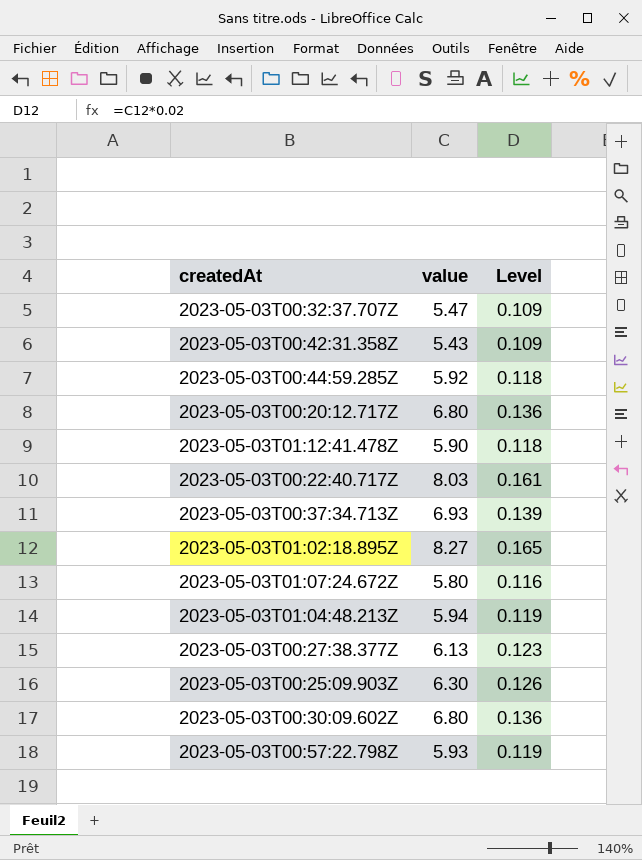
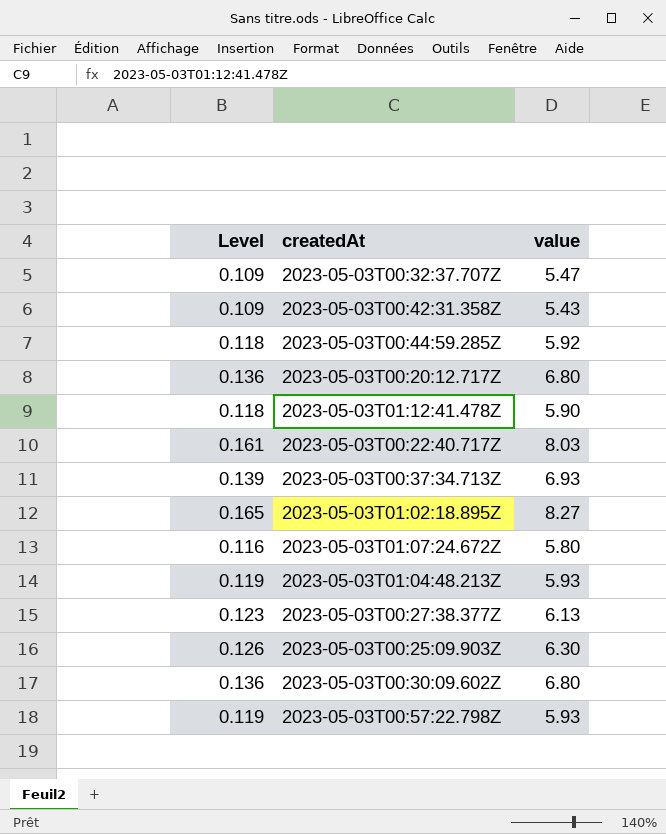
column Level | position: 3 -> 1
2023-05-03T01:04:48.213Z | value: 5.94 -> 5.93

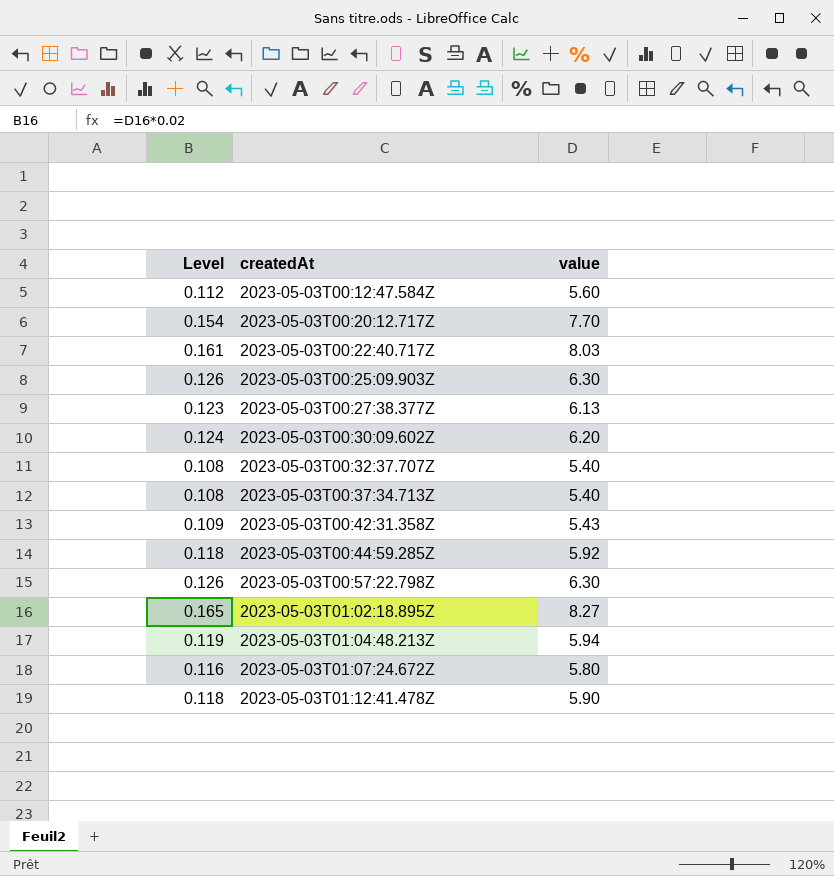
row order: none -> createdAt ascending
row 2023-05-03T00:12:47.584Z: none -> 0.112 | 5.60
2023-05-03T00:20:12.717Z | Level: 0.136 -> 0.154
2023-05-03T00:20:12.717Z | value: 6.80 -> 7.70
2023-05-03T00:30:09.602Z | Level: 0.136 -> 0.124
2023-05-03T00:30:09.602Z | value: 6.80 -> 6.20
2023-05-03T00:32:37.707Z | Level: 0.109 -> 0.108
2023-05-03T00:32:37.707Z | value: 5.47 -> 5.40
2023-05-03T00:37:34.713Z | Level: 0.139 -> 0.108
2023-05-03T00:37:34.713Z | value: 6.93 -> 5.40
2023-05-03T00:57:22.798Z | Level: 0.119 -> 0.126
2023-05-03T00:57:22.798Z | value: 5.93 -> 6.30
2023-05-03T01:04:48.213Z | value: 5.93 -> 5.94

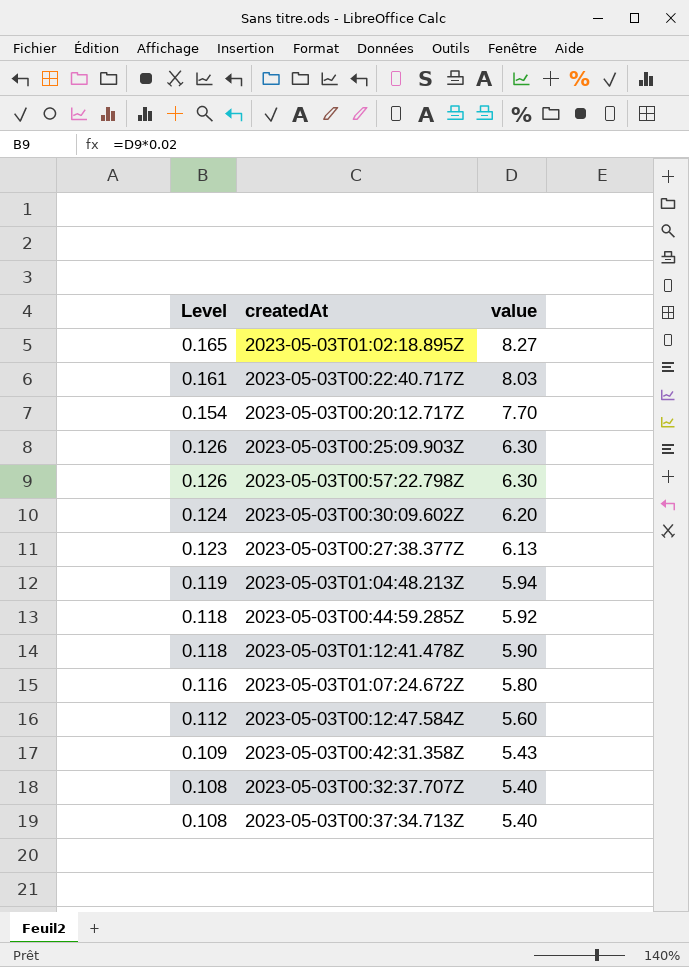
row order: createdAt ascending -> Level descending

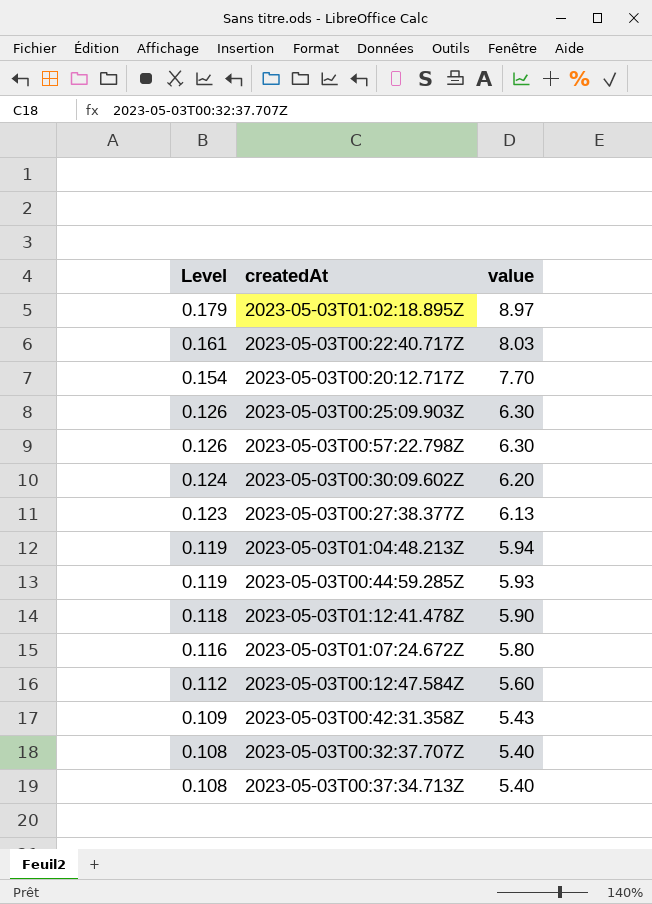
2023-05-03T01:02:18.895Z | Level: 0.165 -> 0.179
2023-05-03T01:02:18.895Z | value: 8.27 -> 8.97
2023-05-03T00:44:59.285Z | Level: 0.118 -> 0.119
2023-05-03T00:44:59.285Z | value: 5.92 -> 5.93

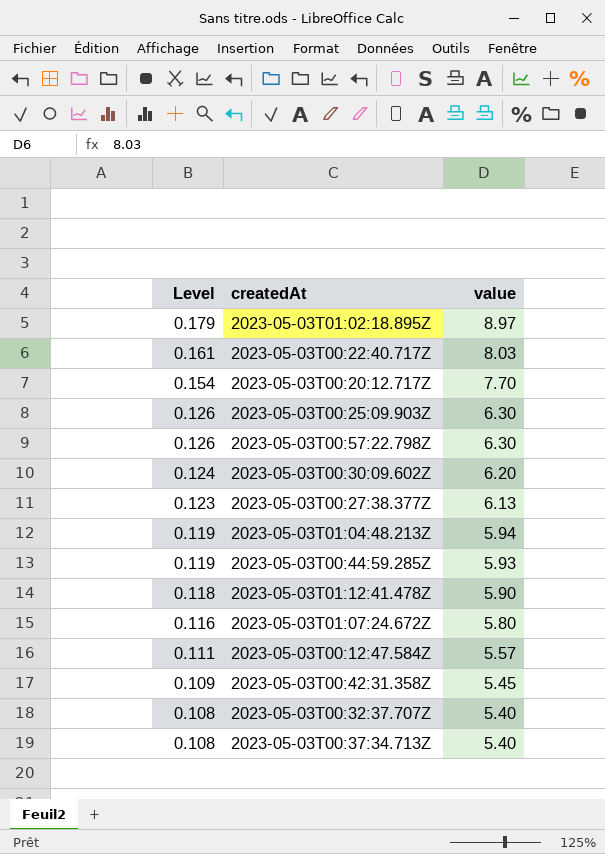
2023-05-03T00:12:47.584Z | Level: 0.112 -> 0.111
2023-05-03T00:12:47.584Z | value: 5.60 -> 5.57
2023-05-03T00:42:31.358Z | value: 5.43 -> 5.45

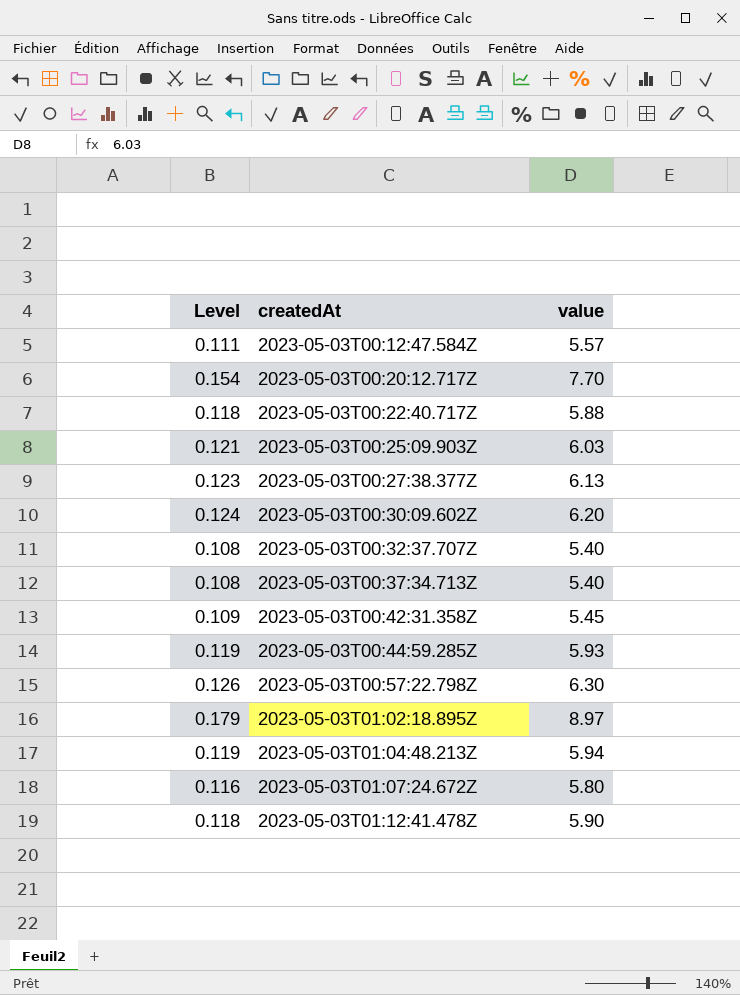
row order: Level descending -> createdAt ascending
2023-05-03T00:22:40.717Z | Level: 0.161 -> 0.118
2023-05-03T00:22:40.717Z | value: 8.03 -> 5.88
2023-05-03T00:25:09.903Z | Level: 0.126 -> 0.121
2023-05-03T00:25:09.903Z | value: 6.30 -> 6.03

